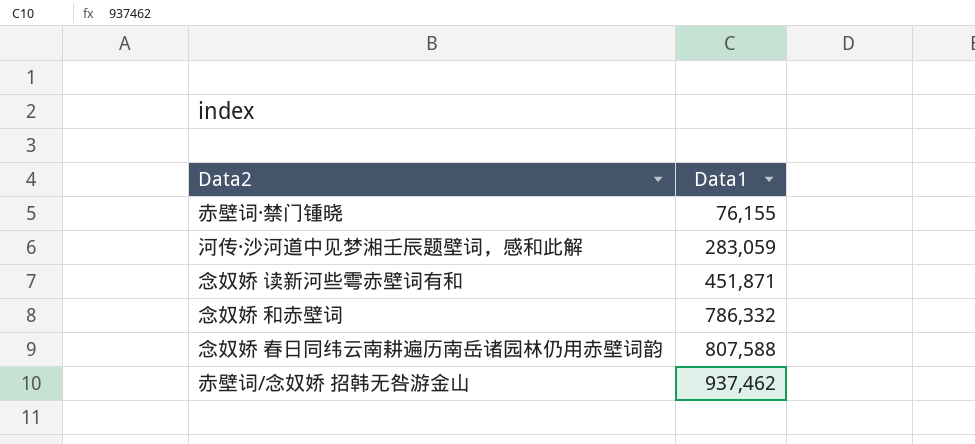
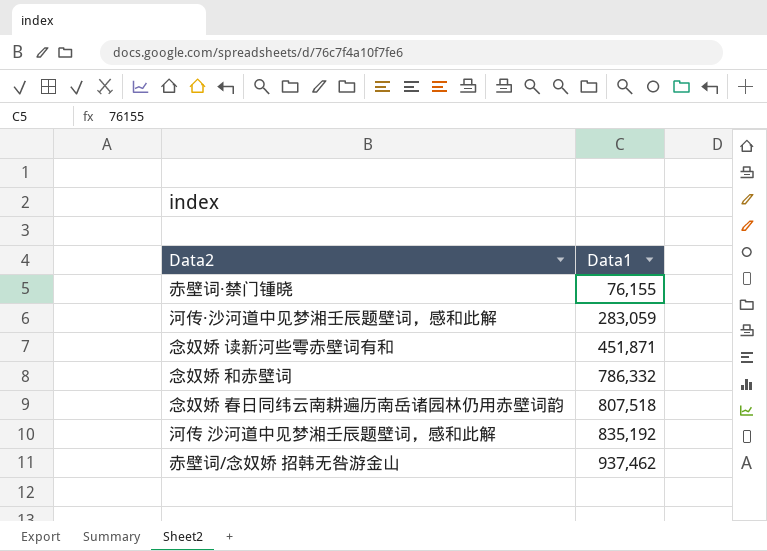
念奴娇 春日同纬云南耕遍历南岳诸园林仍用赤壁词韵 | Data1: 807,588 -> 807,518
row 河传 沙河道中见梦湘壬辰题壁词，感和此解: none -> 835,192

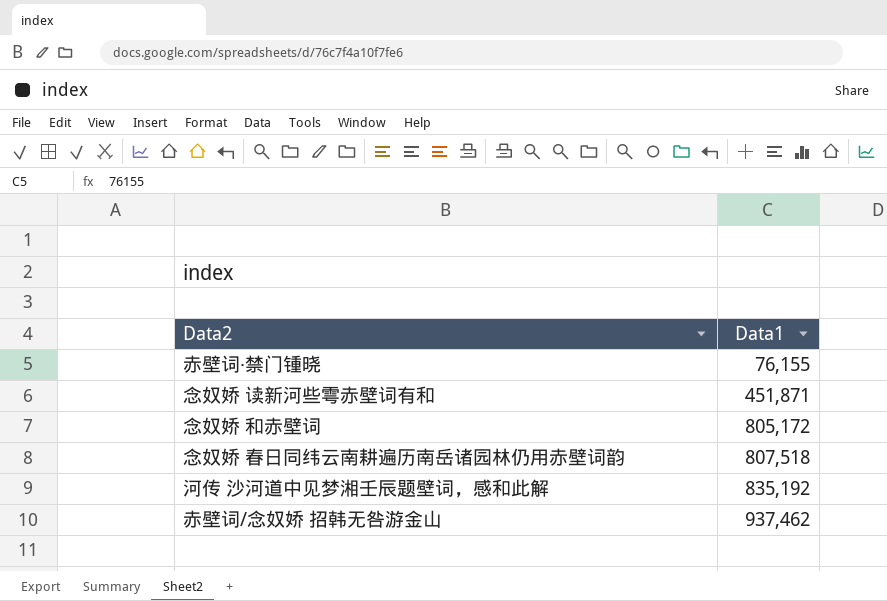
row 河传·沙河道中见梦湘壬辰题壁词，感和此解: 283,059 -> none
念奴娇 和赤壁词 | Data1: 786,332 -> 805,172

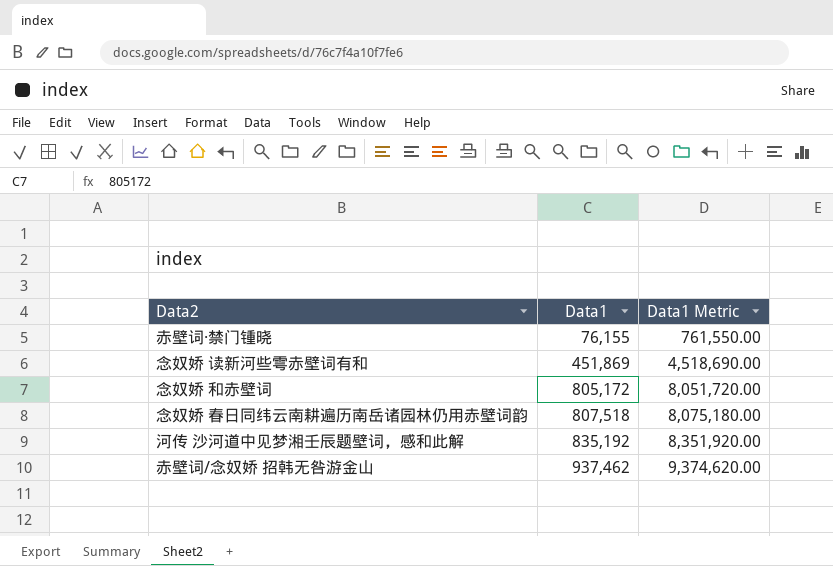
column Data1 Metric | formula: none -> [Data1] * 10
念奴娇 读新河些雩赤壁词有和 | Data1: 451,871 -> 451,869

